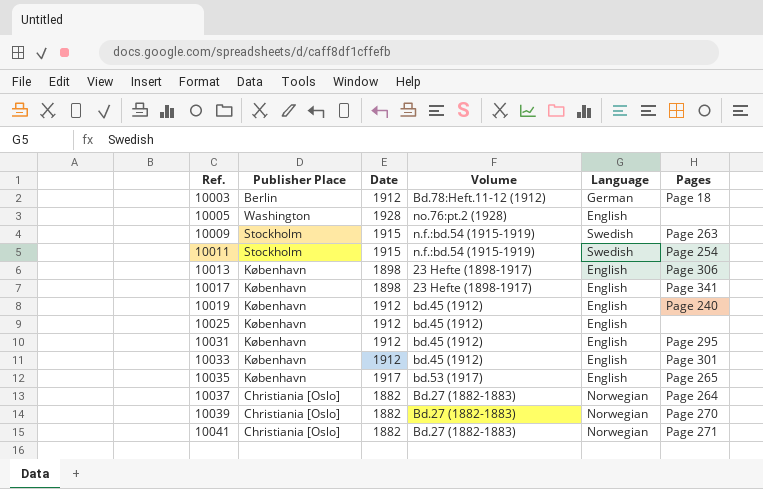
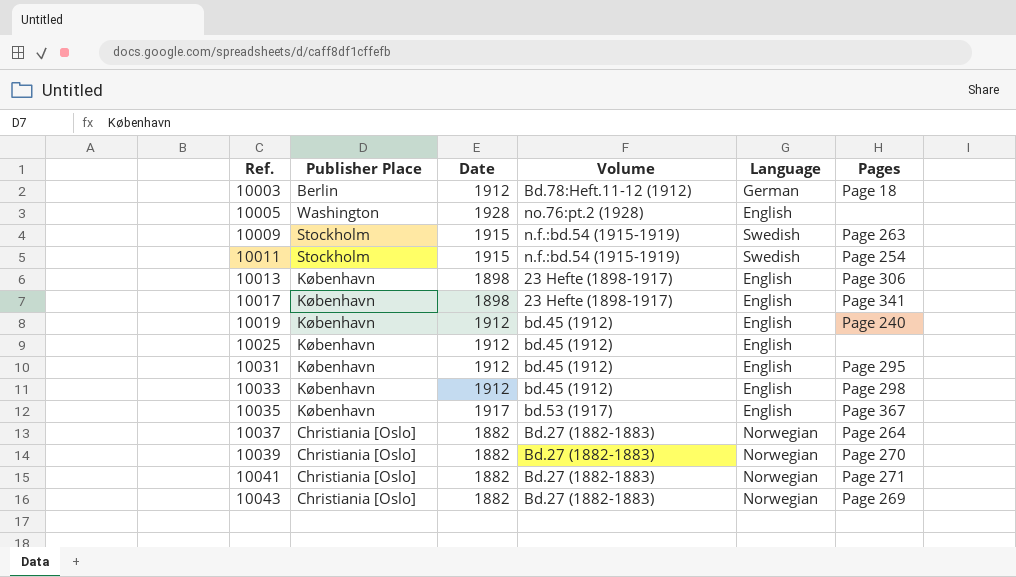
10033 | Pages: Page 301 -> Page 298
10035 | Pages: Page 265 -> Page 367
row 10043: none -> Christiania [Oslo] | 1882 | Bd.27 (1882-1883) | Norwegian | Page 269

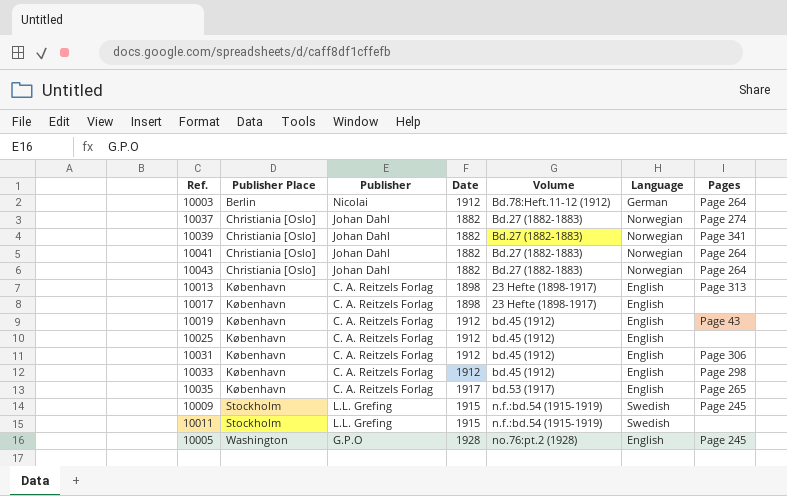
row order: Ref. ascending -> Publisher Place ascending
column Publisher | position: none -> 3
10003 | Pages: Page 18 -> Page 264
10037 | Pages: Page 264 -> Page 274
10039 | Pages: Page 270 -> Page 341
10041 | Pages: Page 271 -> Page 264
10043 | Pages: Page 269 -> Page 264
10013 | Pages: Page 306 -> Page 313
10017 | Pages: Page 341 -> none
10019 | Pages: Page 240 -> Page 43
10031 | Pages: Page 295 -> Page 306
10035 | Pages: Page 367 -> Page 265
10009 | Pages: Page 263 -> Page 245
10011 | Pages: Page 254 -> none
10005 | Pages: none -> Page 245

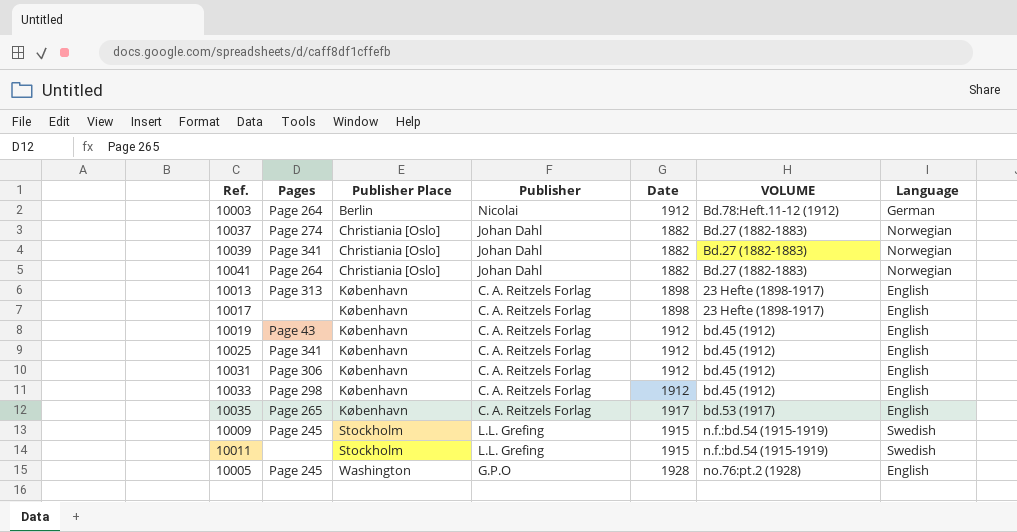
column Pages | position: 7 -> 2
column name: Volume -> VOLUME
row 10043: Christiania [Oslo] | Johan Dahl | 1882 | Bd.27 (1882-1883) | Norwegian | Page 264 -> none
10025 | Pages: none -> Page 341

